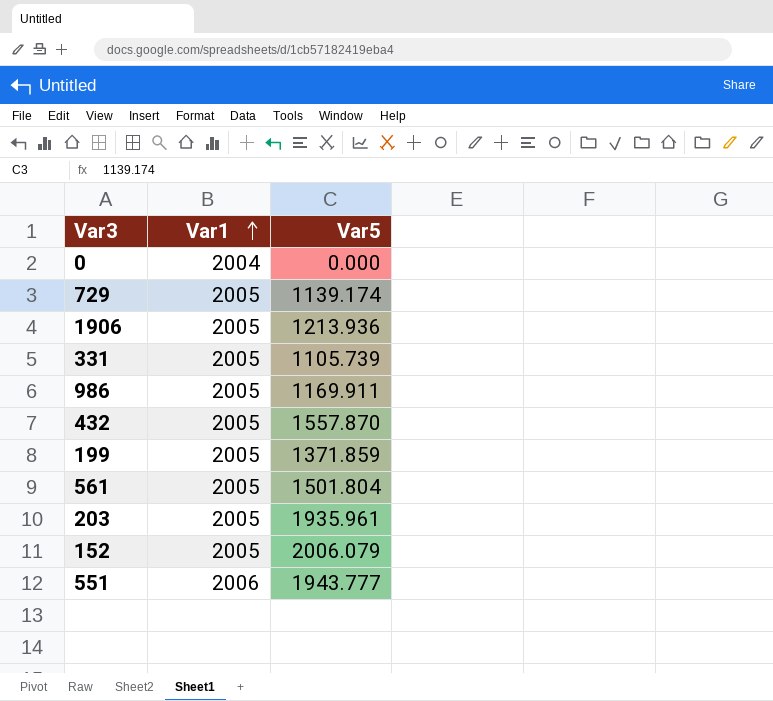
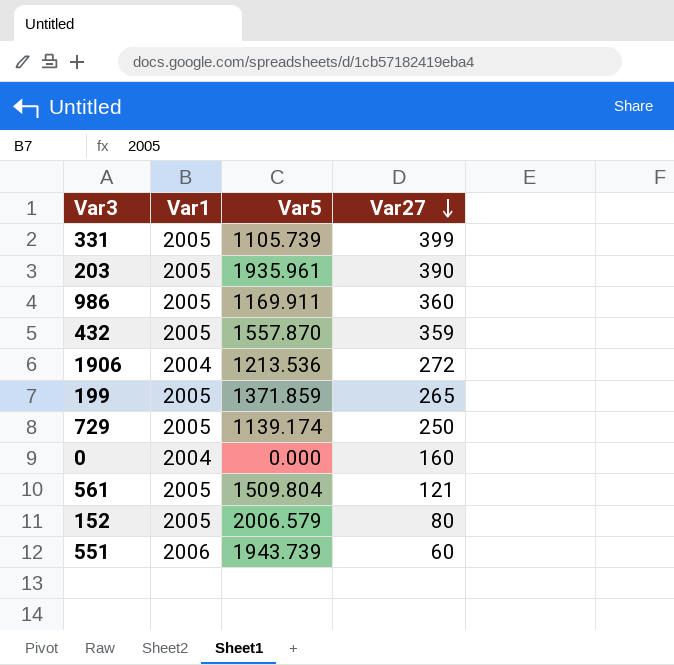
row order: Var1 ascending -> Var27 descending
column Var27 | position: none -> 4
1906 | Var1: 2005 -> 2004
1906 | Var5: 1213.936 -> 1213.536
561 | Var5: 1501.804 -> 1509.804
152 | Var5: 2006.079 -> 2006.579
551 | Var5: 1943.777 -> 1943.739

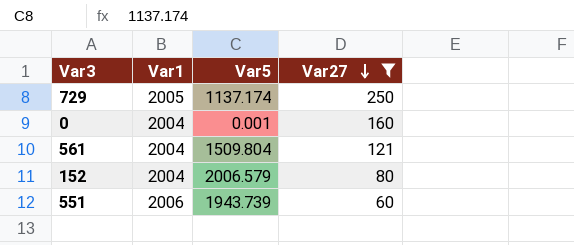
filter: none -> Var27 <= 250
729 | Var5: 1139.174 -> 1137.174
0 | Var5: 0.000 -> 0.001
561 | Var1: 2005 -> 2004
152 | Var1: 2005 -> 2004

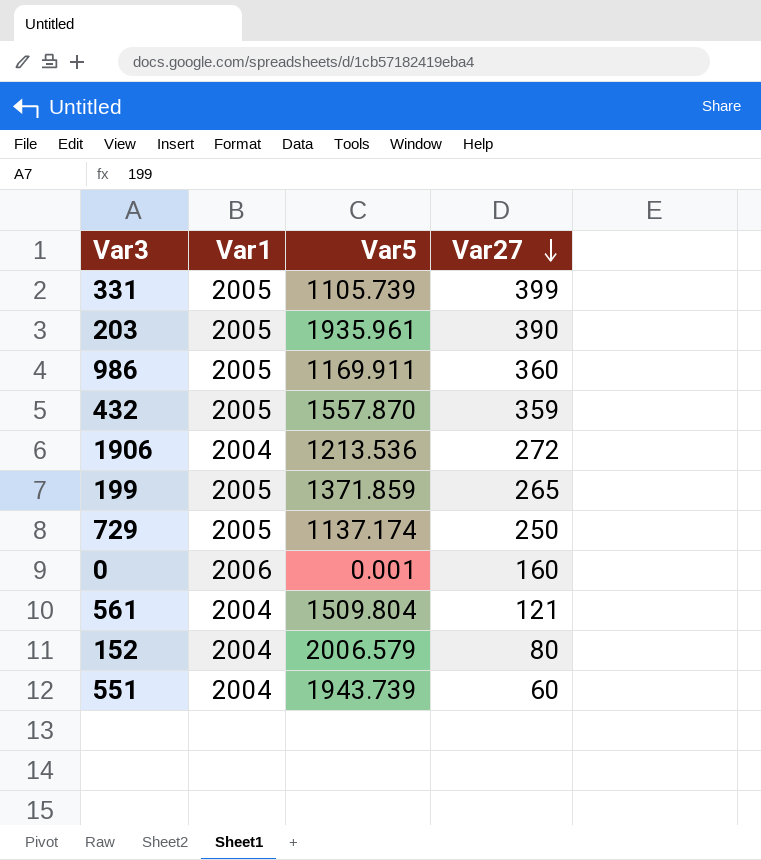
filter: Var27 <= 250 -> none
0 | Var1: 2004 -> 2006
551 | Var1: 2006 -> 2004

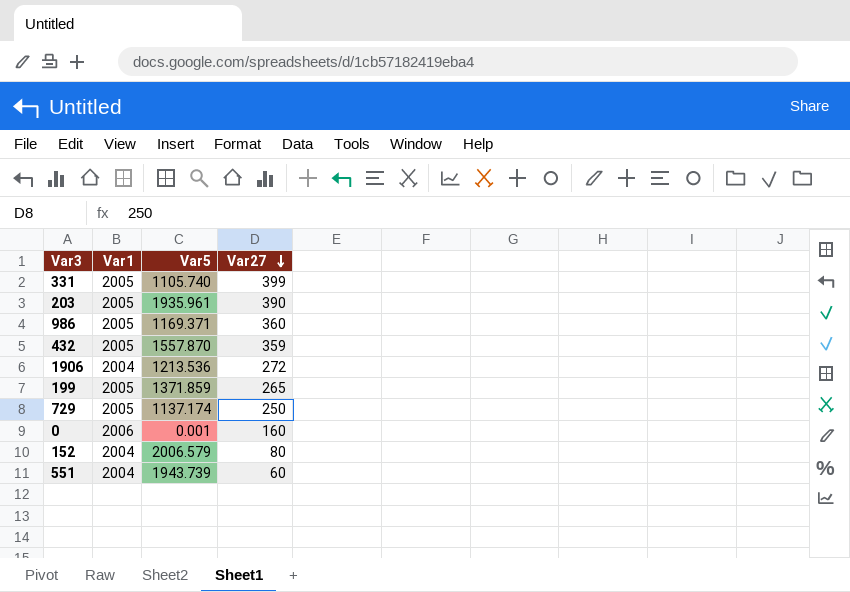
row 561: 2004 | 1509.804 | 121 -> none
331 | Var5: 1105.739 -> 1105.740
986 | Var5: 1169.911 -> 1169.371

